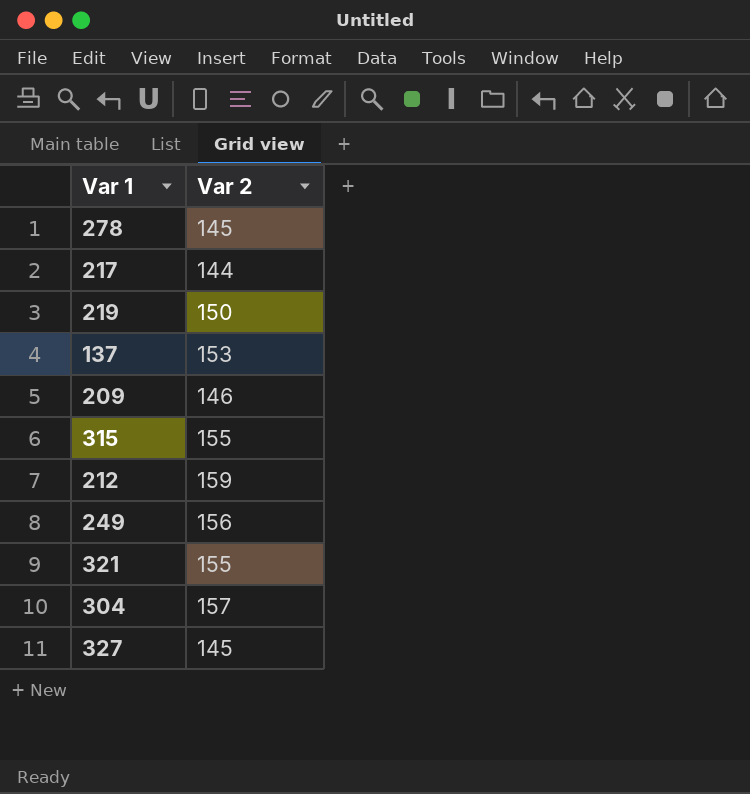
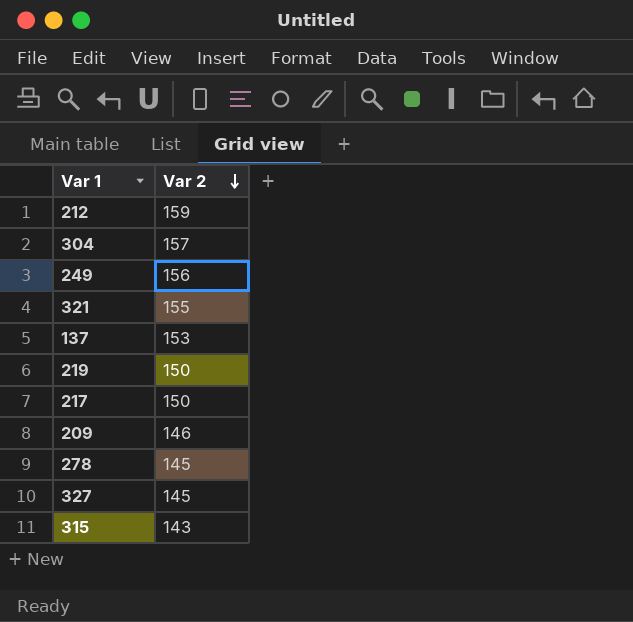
row order: none -> Var 2 descending
217 | Var 2: 144 -> 150
315 | Var 2: 155 -> 143

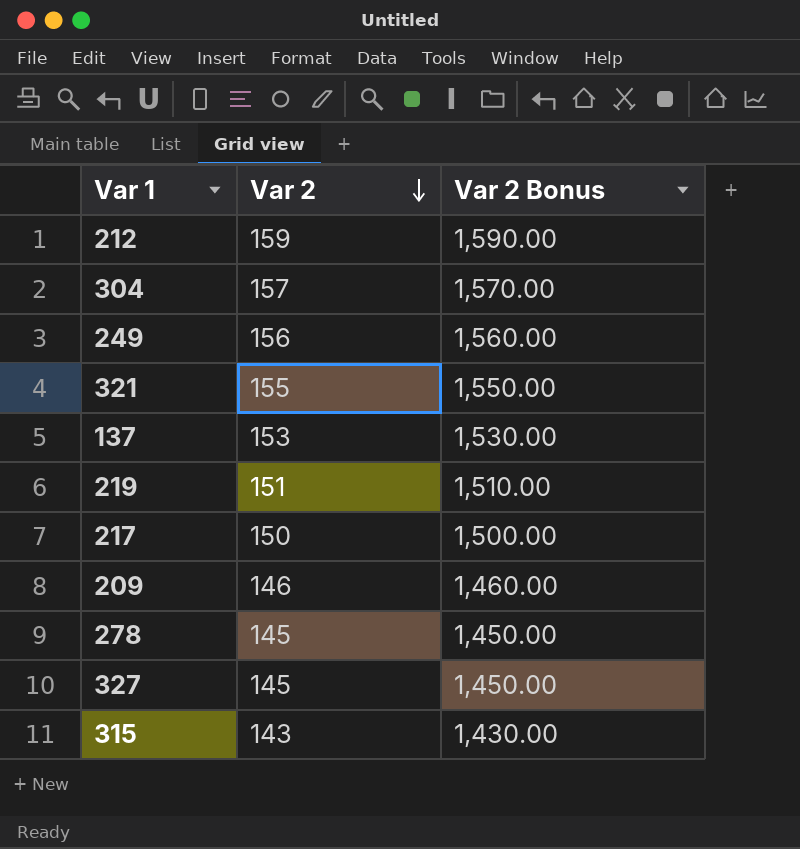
column Var 2 Bonus | formula: none -> [Var 2] * 10
219 | Var 2: 150 -> 151

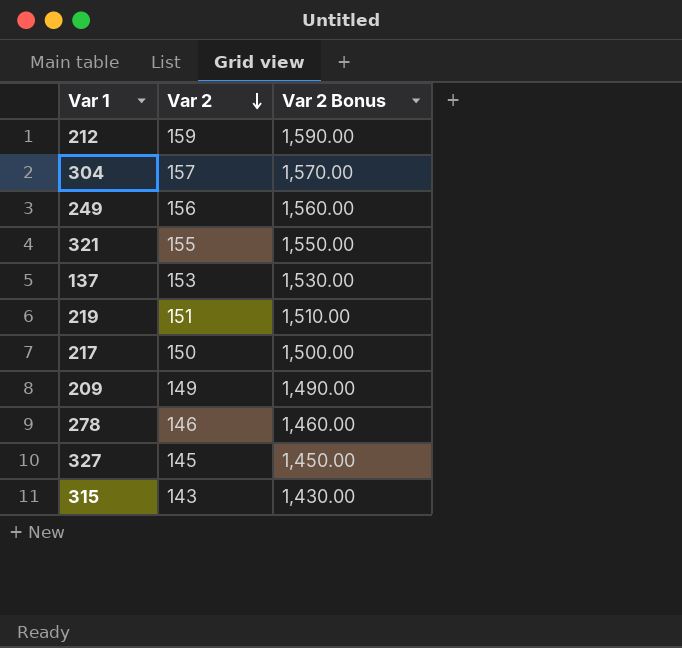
209 | Var 2: 146 -> 149
209 | Var 2 Bonus: 1,460.00 -> 1,490.00
278 | Var 2: 145 -> 146
278 | Var 2 Bonus: 1,450.00 -> 1,460.00

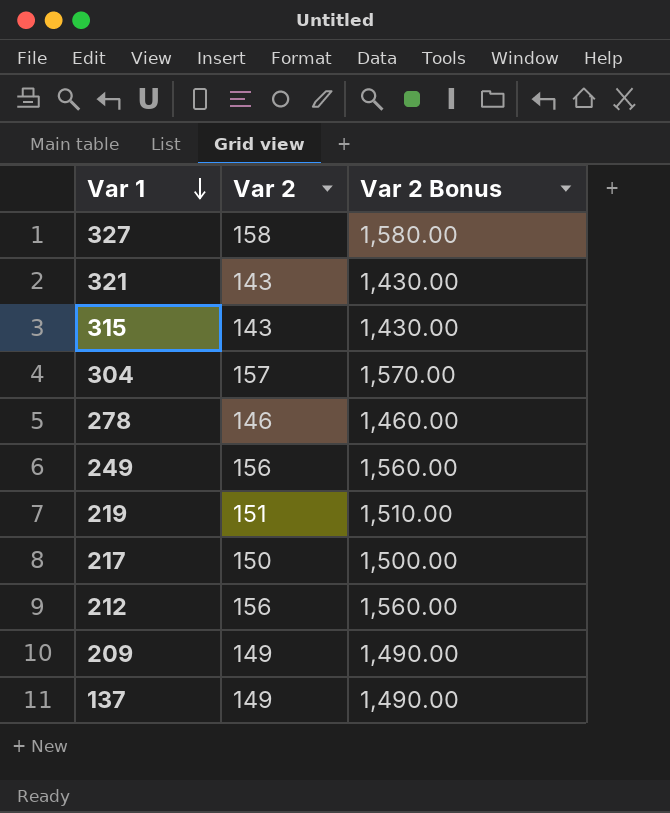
row order: Var 2 descending -> Var 1 descending
327 | Var 2: 145 -> 158
327 | Var 2 Bonus: 1,450.00 -> 1,580.00
321 | Var 2: 155 -> 143
321 | Var 2 Bonus: 1,550.00 -> 1,430.00
212 | Var 2: 159 -> 156
212 | Var 2 Bonus: 1,590.00 -> 1,560.00
137 | Var 2: 153 -> 149
137 | Var 2 Bonus: 1,530.00 -> 1,490.00

